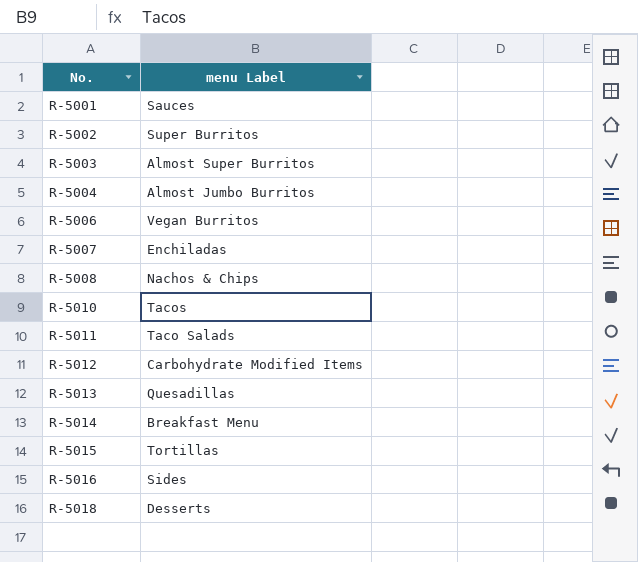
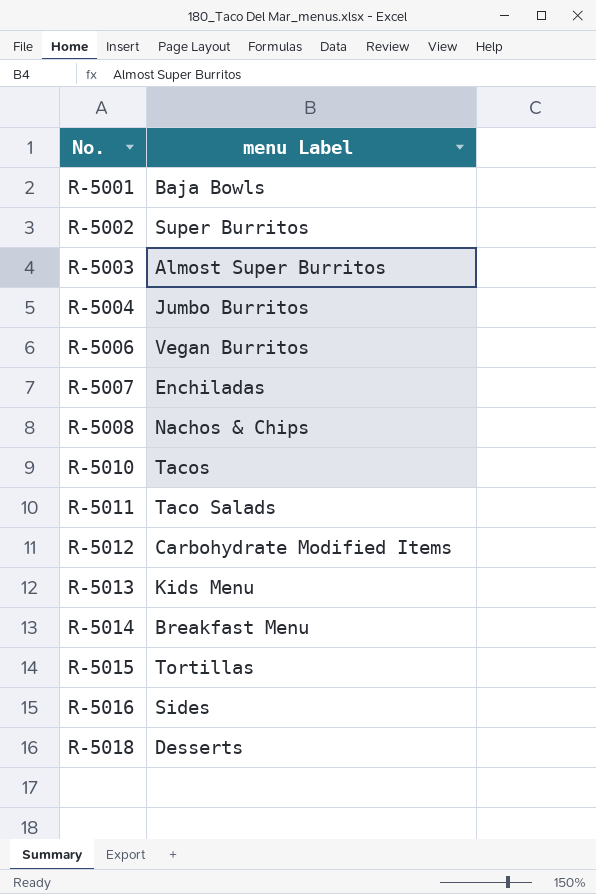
R-5001 | menu Label: Sauces -> Baja Bowls
R-5004 | menu Label: Almost Jumbo Burritos -> Jumbo Burritos
R-5013 | menu Label: Quesadillas -> Kids Menu

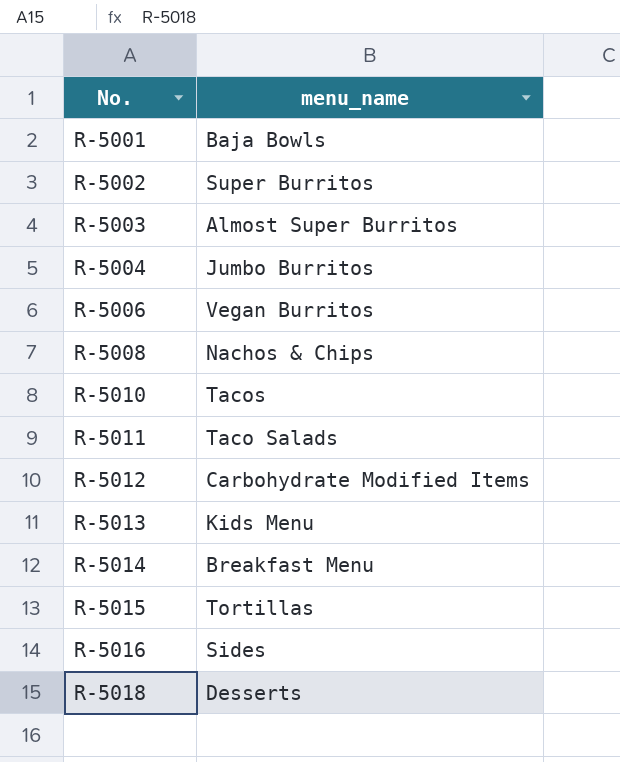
column name: menu Label -> menu_name
row R-5007: Enchiladas -> none

